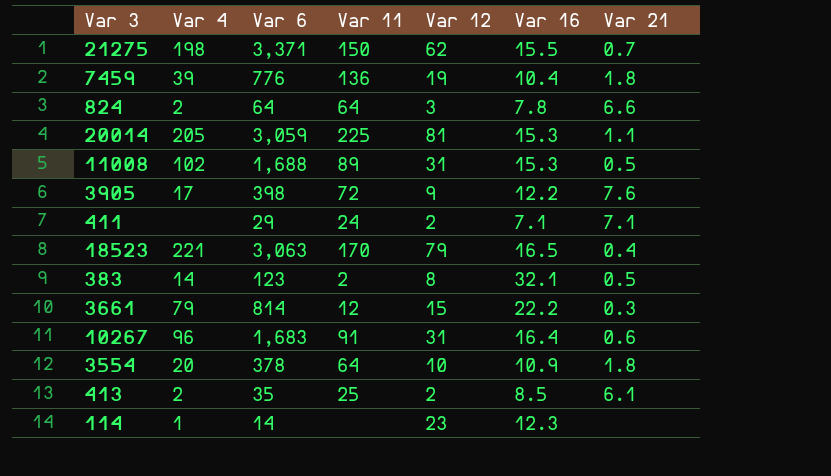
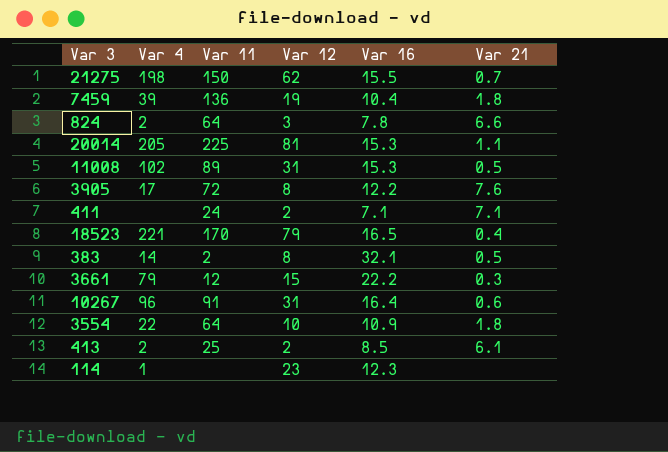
column Var 6 | position: 3 -> none
3905 | Var 12: 9 -> 8
3554 | Var 4: 20 -> 22

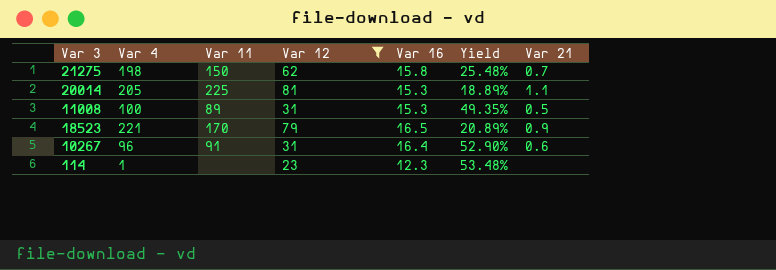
filter: none -> Var 12 >= 23
column Yield | formula: none -> [Var 16] / [Var 12]
21275 | Var 16: 15.5 -> 15.8
11008 | Var 4: 102 -> 100
18523 | Var 21: 0.4 -> 0.9

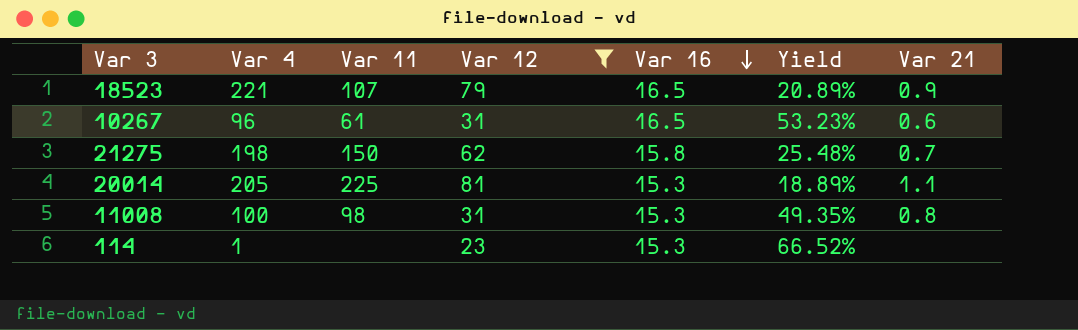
row order: none -> Var 16 descending
18523 | Var 11: 170 -> 107
10267 | Var 11: 91 -> 61
10267 | Var 16: 16.4 -> 16.5
10267 | Yield: 52.90% -> 53.23%
11008 | Var 11: 89 -> 98
11008 | Var 21: 0.5 -> 0.8
114 | Var 16: 12.3 -> 15.3
114 | Yield: 53.48% -> 66.52%

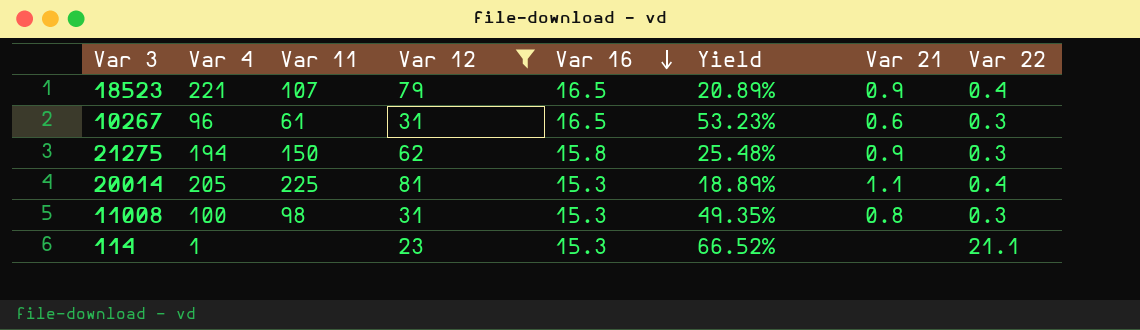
column Var 22 | position: none -> 8
21275 | Var 4: 198 -> 194
21275 | Var 21: 0.7 -> 0.9

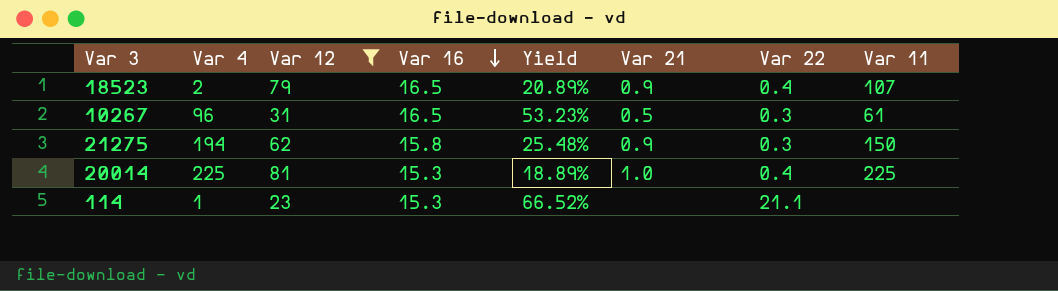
column Var 11 | position: 3 -> 8
row 11008: 100 | 98 | 31 | 15.3 | 49.35% | 0.8 | 0.3 -> none
18523 | Var 4: 221 -> 2
10267 | Var 21: 0.6 -> 0.5
20014 | Var 4: 205 -> 225
20014 | Var 21: 1.1 -> 1.0

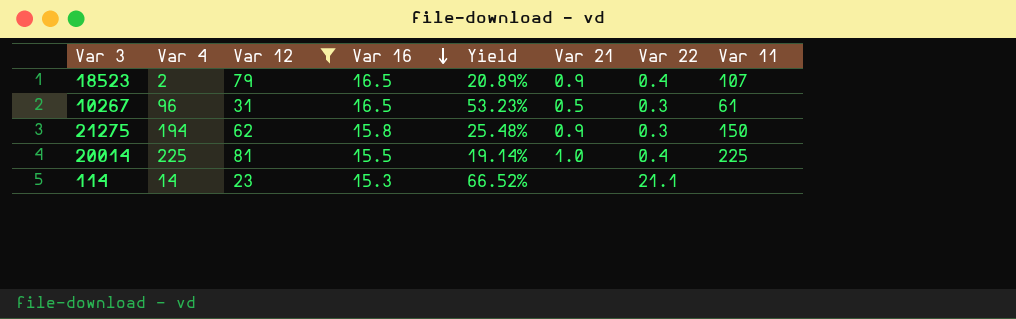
20014 | Var 16: 15.3 -> 15.5
20014 | Yield: 18.89% -> 19.14%
114 | Var 4: 1 -> 14

